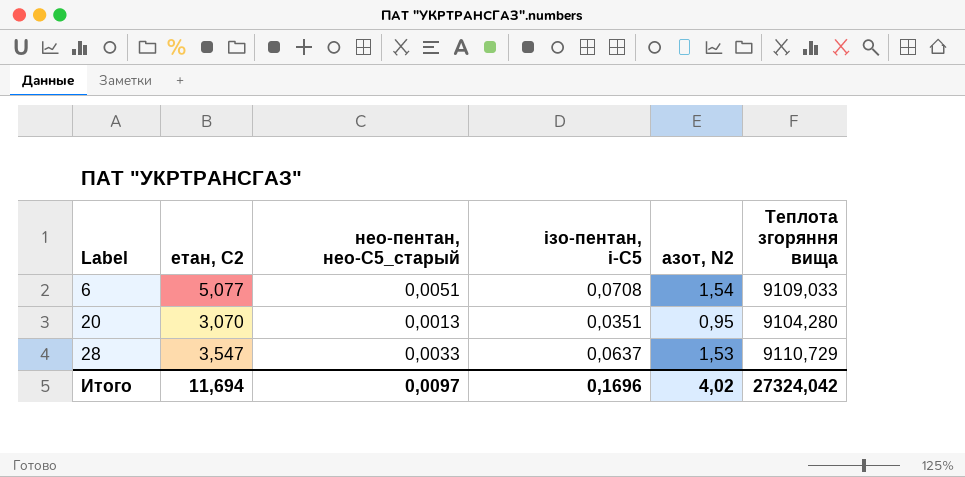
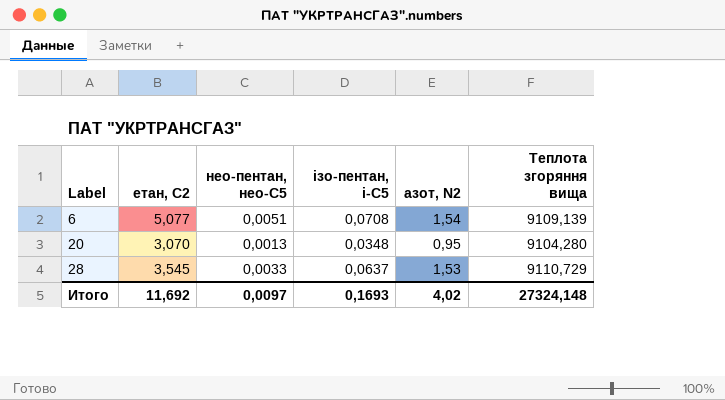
column name: нео-пентан, нео-С5_старый -> нео-пентан, нео-С5
6 | Теплота згоряння вища: 9109,033 -> 9109,139
20 | ізо-пентан, і-С5: 0,0351 -> 0,0348
28 | етан, С2: 3,547 -> 3,545
Итого | етан, С2: 11,694 -> 11,692
Итого | ізо-пентан, і-С5: 0,1696 -> 0,1693
Итого | Теплота згоряння вища: 27324,042 -> 27324,148

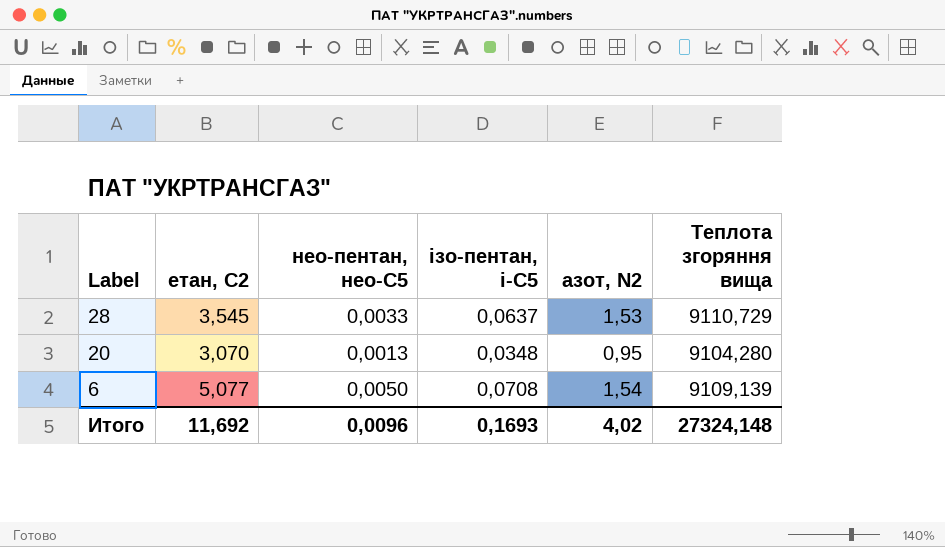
row order: Label ascending -> Label descending
6 | нео-пентан, нео-С5: 0,0051 -> 0,0050
Итого | нео-пентан, нео-С5: 0,0097 -> 0,0096

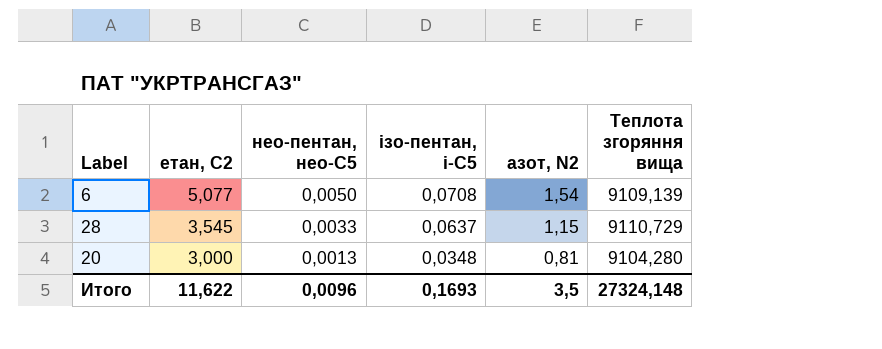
row order: Label descending -> етан, С2 descending
28 | азот, N2: 1,53 -> 1,15
20 | етан, С2: 3,070 -> 3,000
20 | азот, N2: 0,95 -> 0,81
Итого | етан, С2: 11,692 -> 11,622
Итого | азот, N2: 4,02 -> 3,5

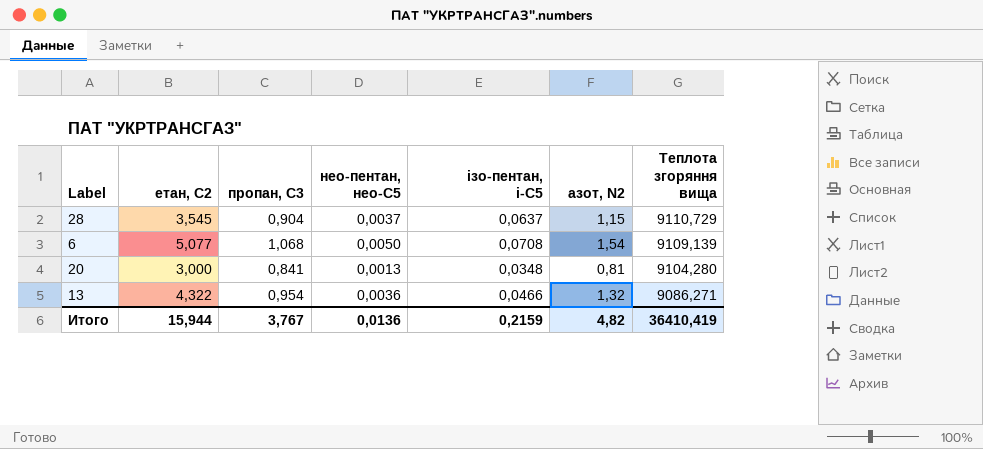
row order: етан, С2 descending -> Теплота згоряння вища descending
column пропан, С3 | position: none -> 3
28 | нео-пентан, нео-С5: 0,0033 -> 0,0037
row 13: none -> 4,322 | 0,954 | 0,0036 | 0,0466 | 1,32 | 9086,271
Итого | етан, С2: 11,622 -> 15,944
Итого | нео-пентан, нео-С5: 0,0096 -> 0,0136
Итого | ізо-пентан, і-С5: 0,1693 -> 0,2159
Итого | азот, N2: 3,5 -> 4,82
Итого | Теплота згоряння вища: 27324,148 -> 36410,419

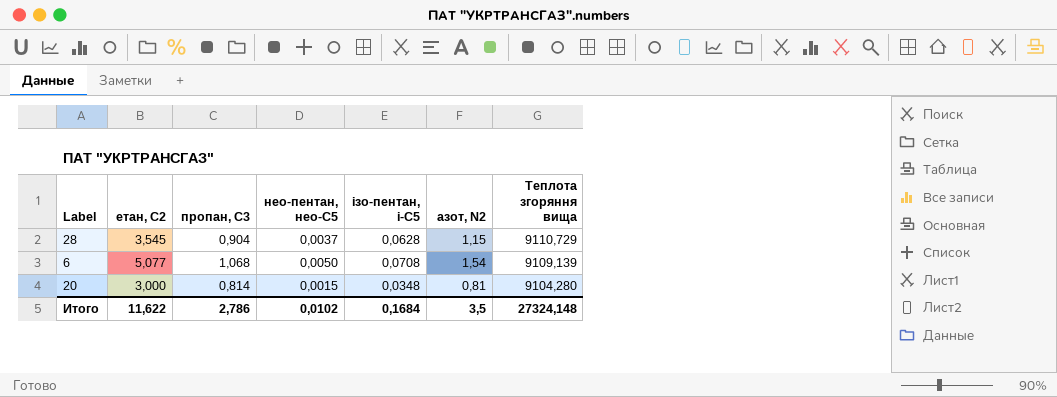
row 13: 4,322 | 0,954 | 0,0036 | 0,0466 | 1,32 | 9086,271 -> none
28 | ізо-пентан, і-С5: 0,0637 -> 0,0628
20 | пропан, С3: 0,841 -> 0,814
20 | нео-пентан, нео-С5: 0,0013 -> 0,0015
Итого | етан, С2: 15,944 -> 11,622
Итого | пропан, С3: 3,767 -> 2,786
Итого | нео-пентан, нео-С5: 0,0136 -> 0,0102
Итого | ізо-пентан, і-С5: 0,2159 -> 0,1684
Итого | азот, N2: 4,82 -> 3,5
Итого | Теплота згоряння вища: 36410,419 -> 27324,148

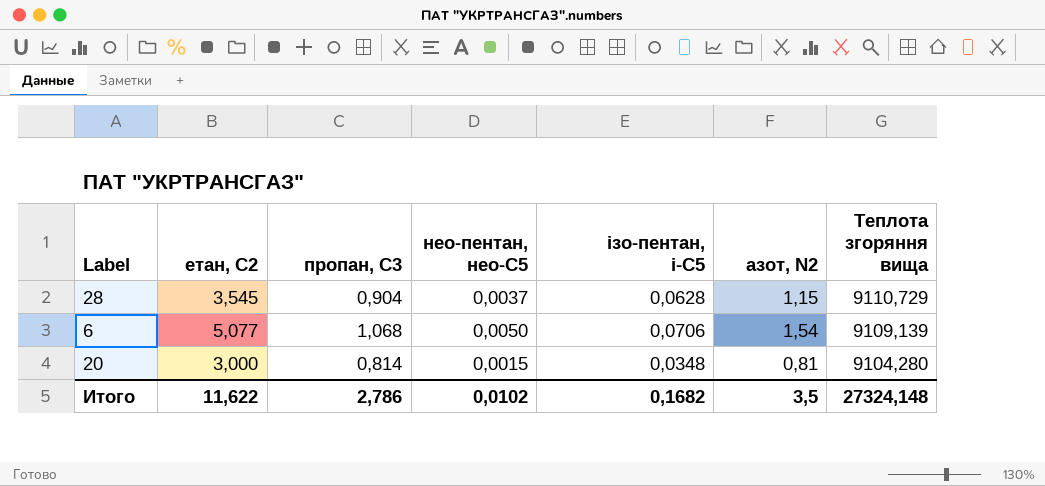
6 | ізо-пентан, і-С5: 0,0708 -> 0,0706
Итого | ізо-пентан, і-С5: 0,1684 -> 0,1682

